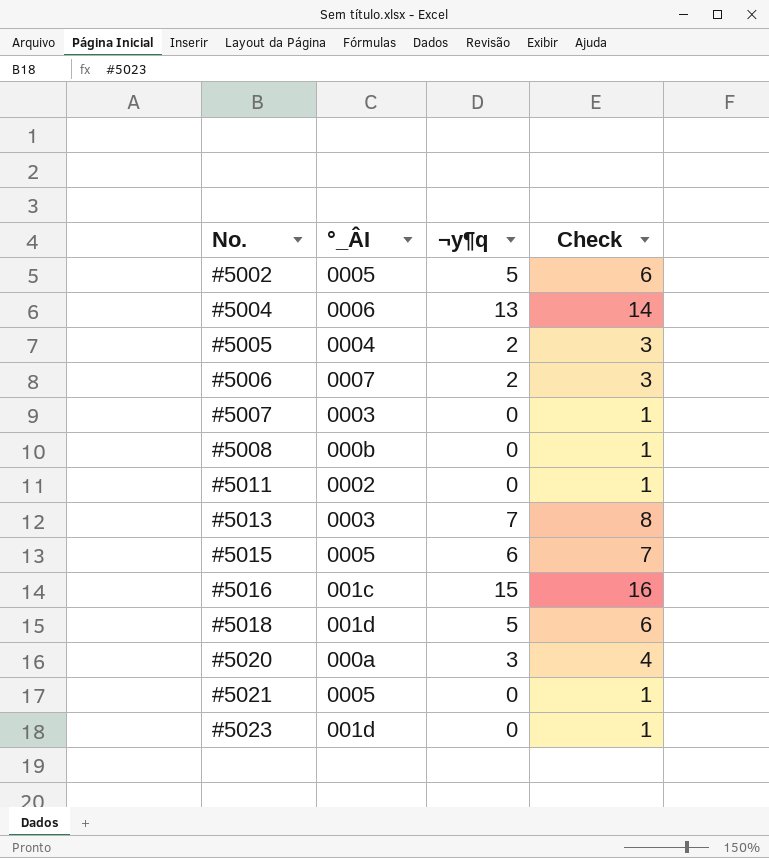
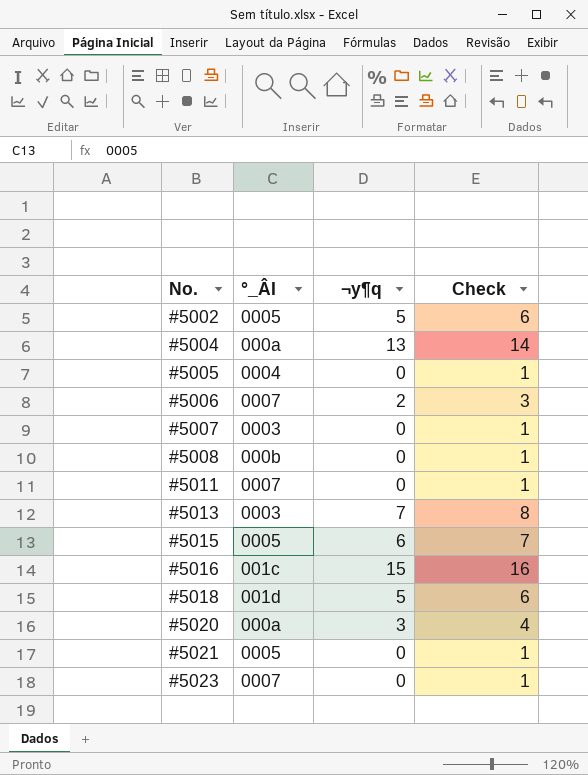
#5004 | °_ÂI: 0006 -> 000a
#5005 | ¬y¶q: 2 -> 0
#5005 | Check: 3 -> 1
#5011 | °_ÂI: 0002 -> 0007
#5023 | °_ÂI: 001d -> 0007

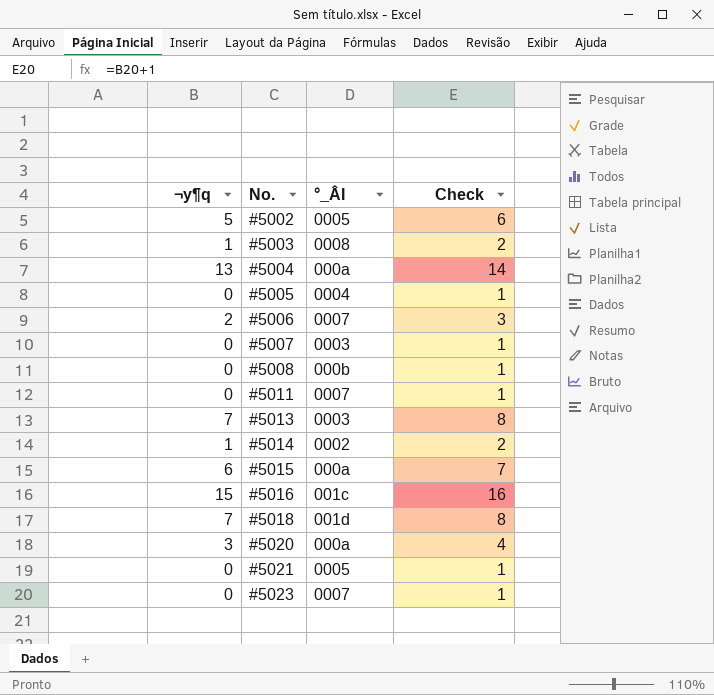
column ¬y¶q | position: 3 -> 1
row #5003: none -> 1 | 0008 | 2
row #5014: none -> 1 | 0002 | 2
#5015 | °_ÂI: 0005 -> 000a
#5018 | ¬y¶q: 5 -> 7
#5018 | Check: 6 -> 8

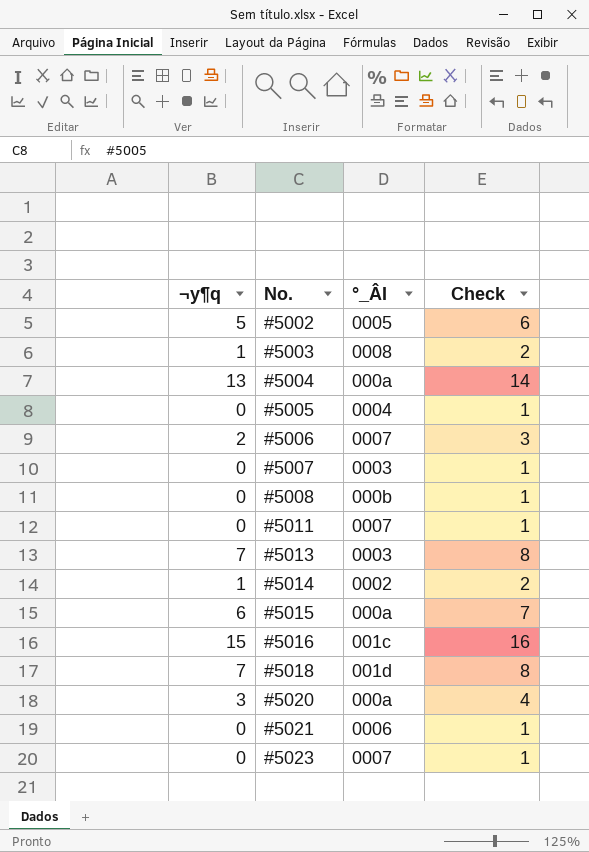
#5021 | °_ÂI: 0005 -> 0006

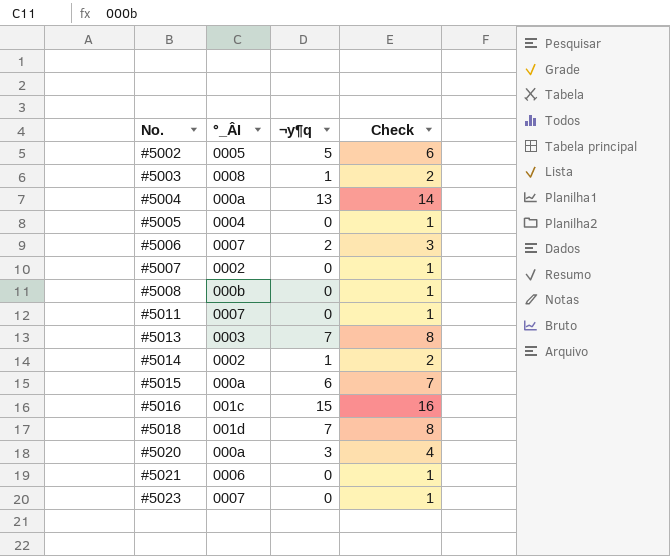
column ¬y¶q | position: 1 -> 3
#5007 | °_ÂI: 0003 -> 0002

